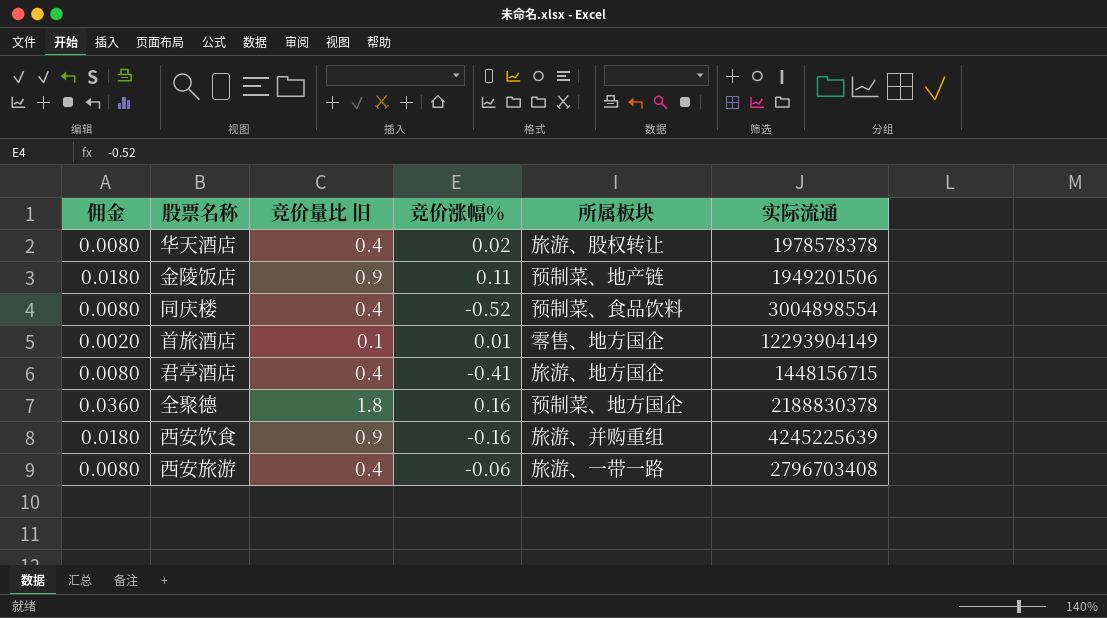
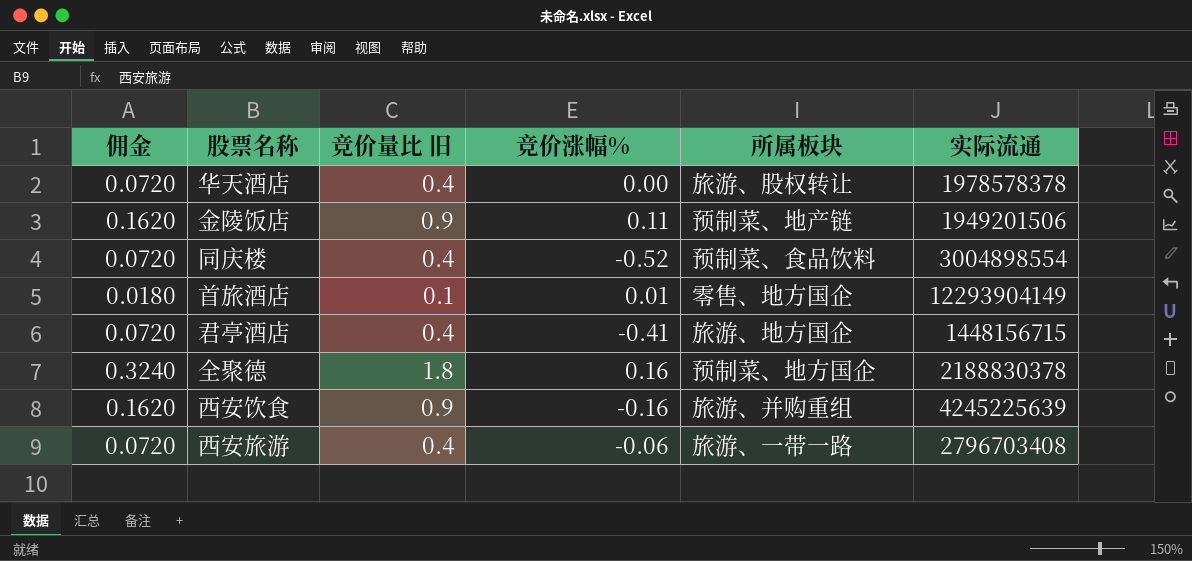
column 佣金 | formula: [竞价量比 旧] * 0.02 -> [竞价量比 旧] * 0.18
华天酒店 | 竞价涨幅%: 0.02 -> 0.00

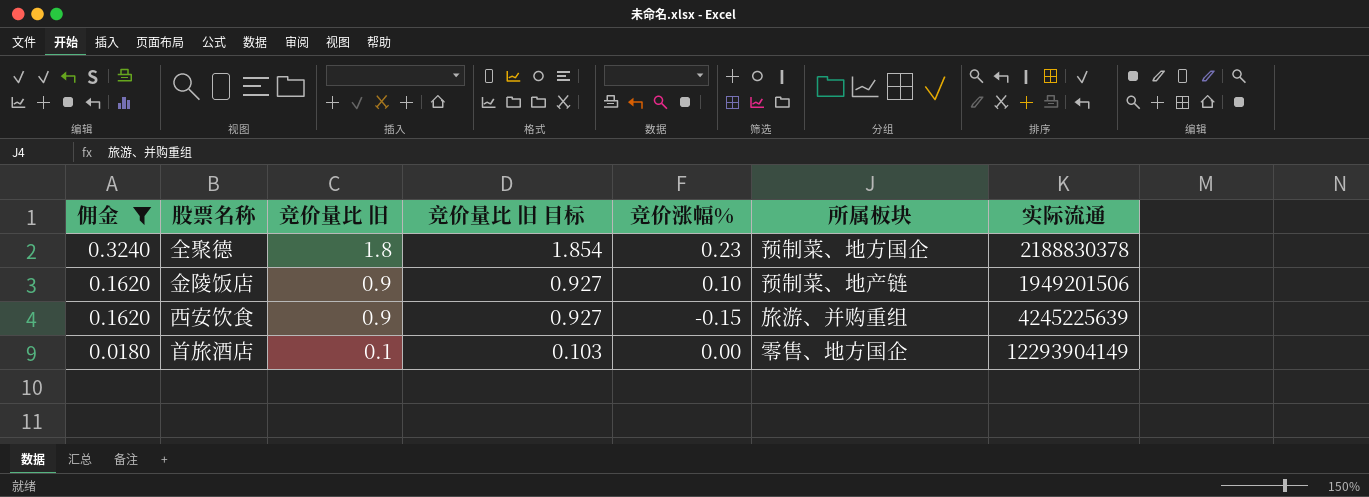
filter: none -> 佣金 != 0.0720
row order: none -> 佣金 descending
column 竞价量比 旧 目标 | formula: none -> [竞价量比 旧] * 1.03
全聚德 | 竞价涨幅%: 0.16 -> 0.23
金陵饭店 | 竞价涨幅%: 0.11 -> 0.10
西安饮食 | 竞价涨幅%: -0.16 -> -0.15
首旅酒店 | 竞价涨幅%: 0.01 -> 0.00

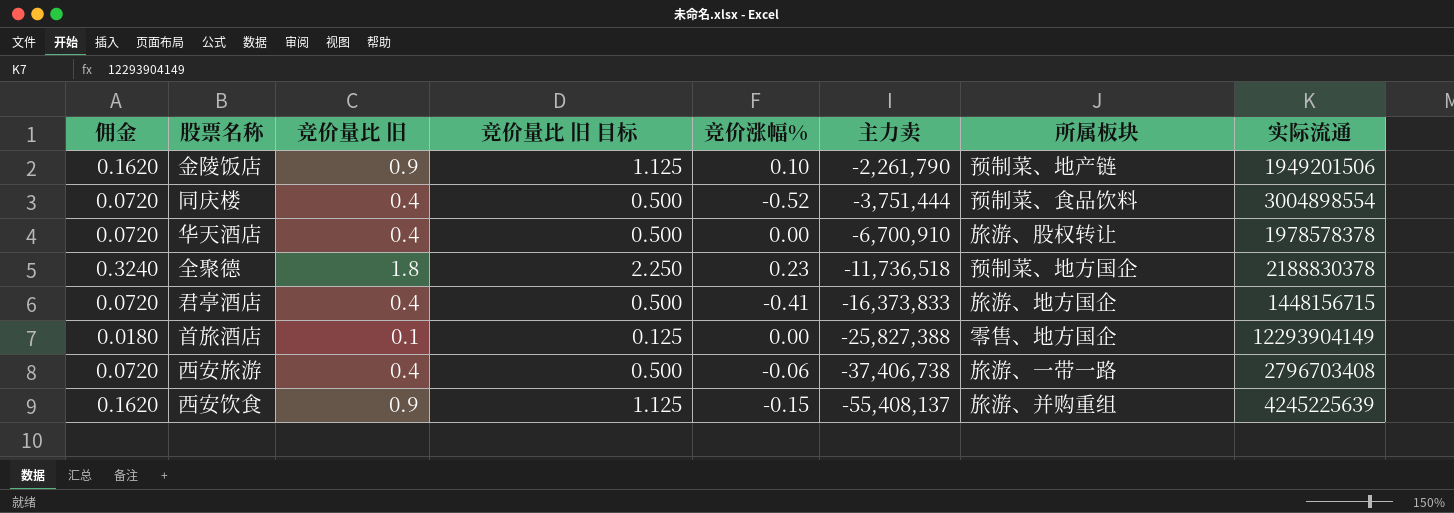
filter: 佣金 != 0.0720 -> none
row order: 佣金 descending -> 主力卖 descending
column 竞价量比 旧 目标 | formula: [竞价量比 旧] * 1.03 -> [竞价量比 旧] * 1.25
column 主力卖 | position: none -> 6

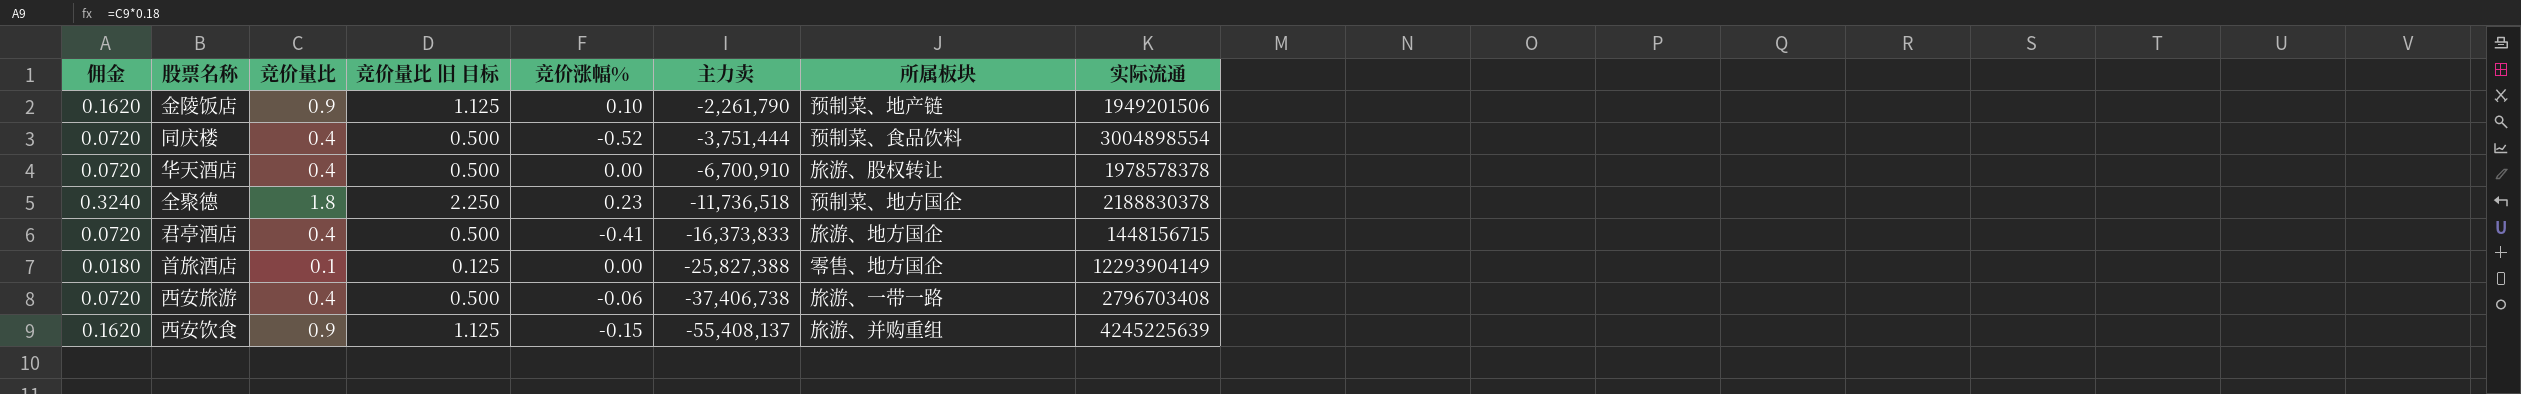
column name: 竞价量比 旧 -> 竞价量比

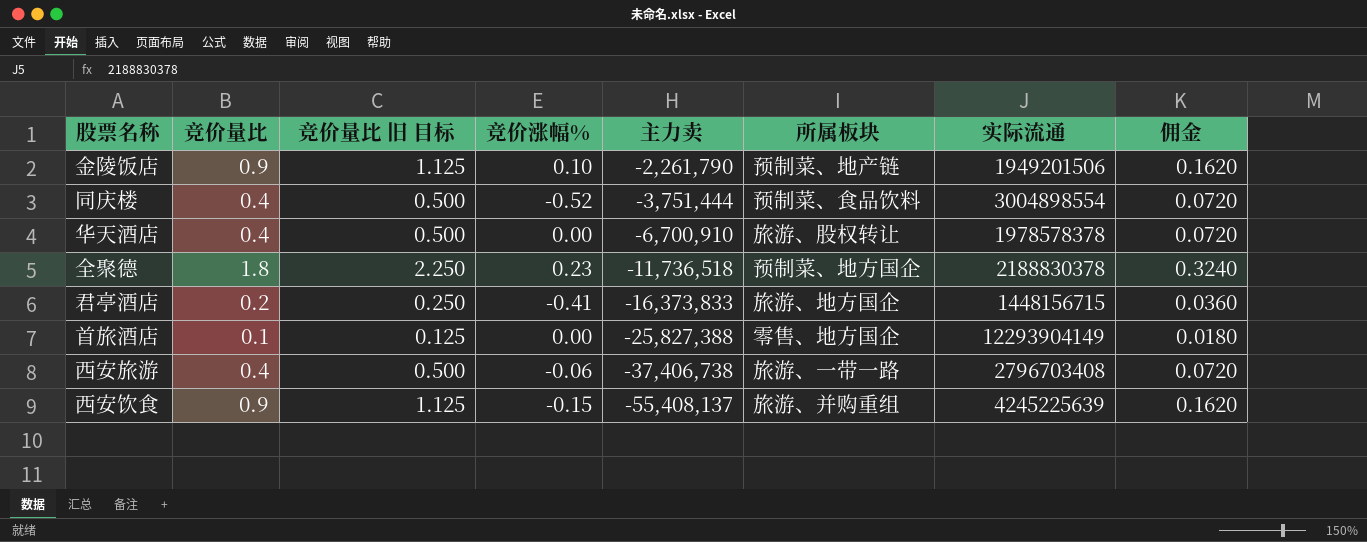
column 佣金 | position: 1 -> 8
君亭酒店 | 竞价量比: 0.4 -> 0.2
君亭酒店 | 竞价量比 旧 目标: 0.500 -> 0.250
君亭酒店 | 佣金: 0.0720 -> 0.0360

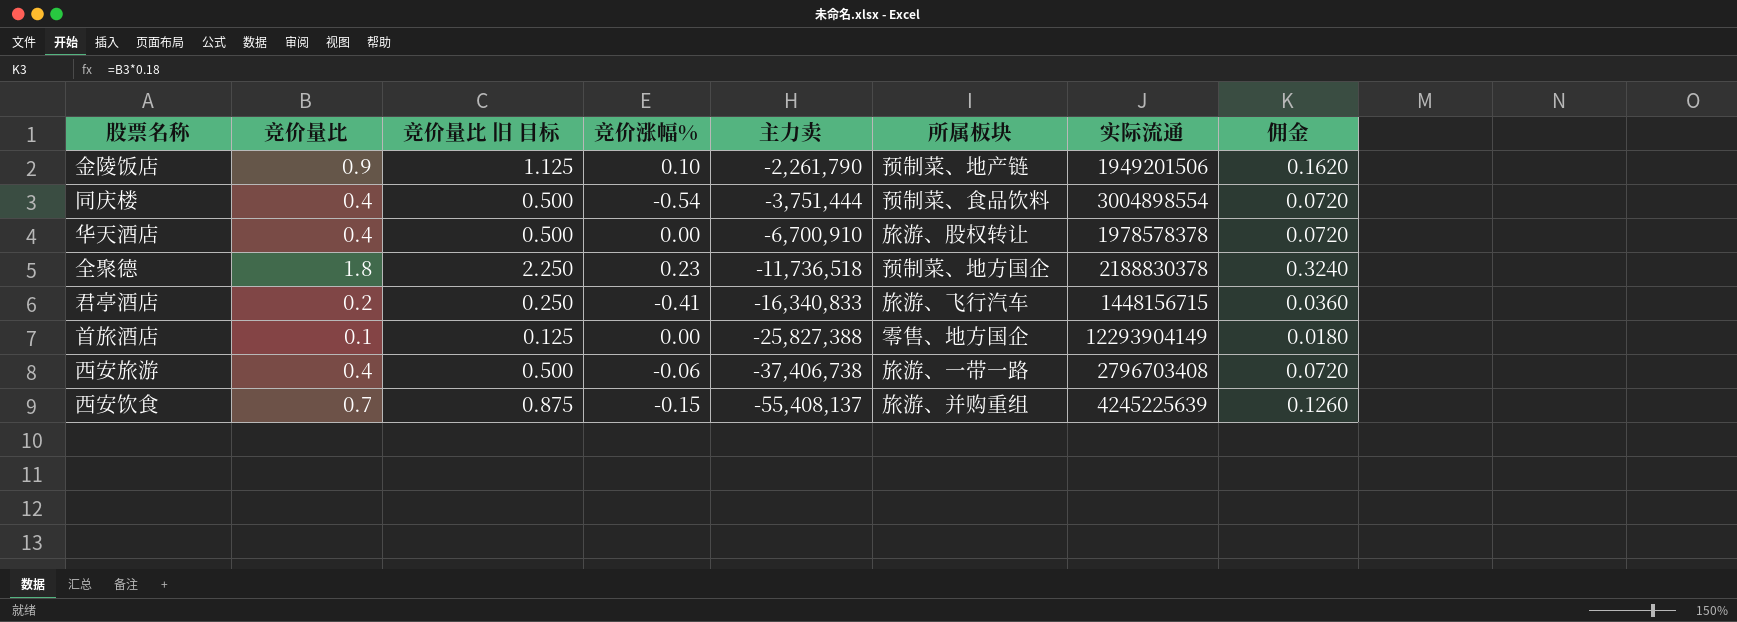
同庆楼 | 竞价涨幅%: -0.52 -> -0.54
君亭酒店 | 主力卖: -16,373,833 -> -16,340,833
君亭酒店 | 所属板块: 旅游、地方国企 -> 旅游、飞行汽车
西安饮食 | 竞价量比: 0.9 -> 0.7
西安饮食 | 竞价量比 旧 目标: 1.125 -> 0.875
西安饮食 | 佣金: 0.1620 -> 0.1260

